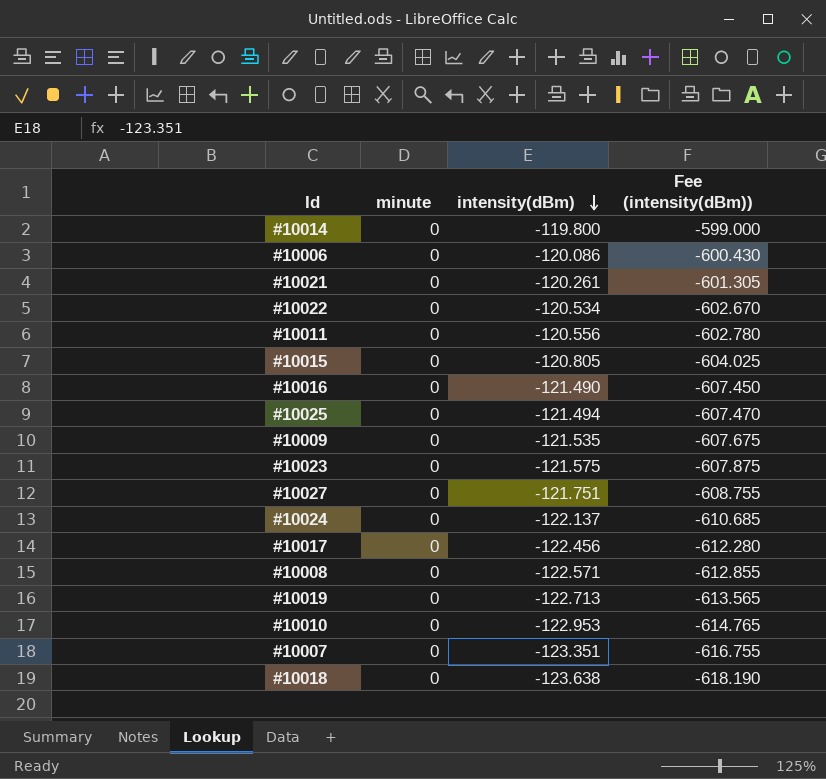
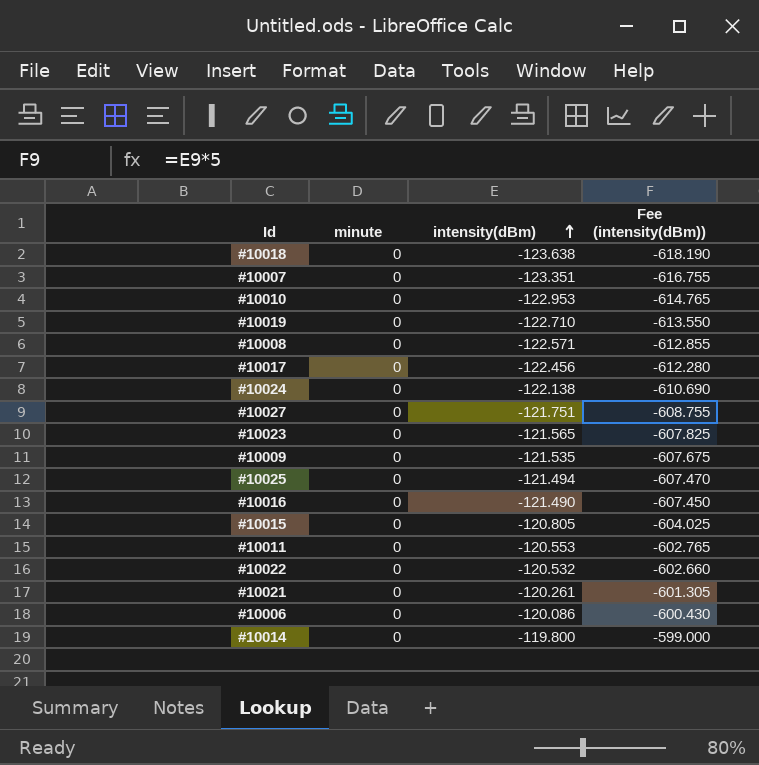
row order: intensity(dBm) descending -> intensity(dBm) ascending
#10019 | intensity(dBm): -122.713 -> -122.710
#10019 | Fee (intensity(dBm)): -613.565 -> -613.550
#10024 | intensity(dBm): -122.137 -> -122.138
#10024 | Fee (intensity(dBm)): -610.685 -> -610.690
#10023 | intensity(dBm): -121.575 -> -121.565
#10023 | Fee (intensity(dBm)): -607.875 -> -607.825
#10011 | intensity(dBm): -120.556 -> -120.553
#10011 | Fee (intensity(dBm)): -602.780 -> -602.765
#10022 | intensity(dBm): -120.534 -> -120.532
#10022 | Fee (intensity(dBm)): -602.670 -> -602.660

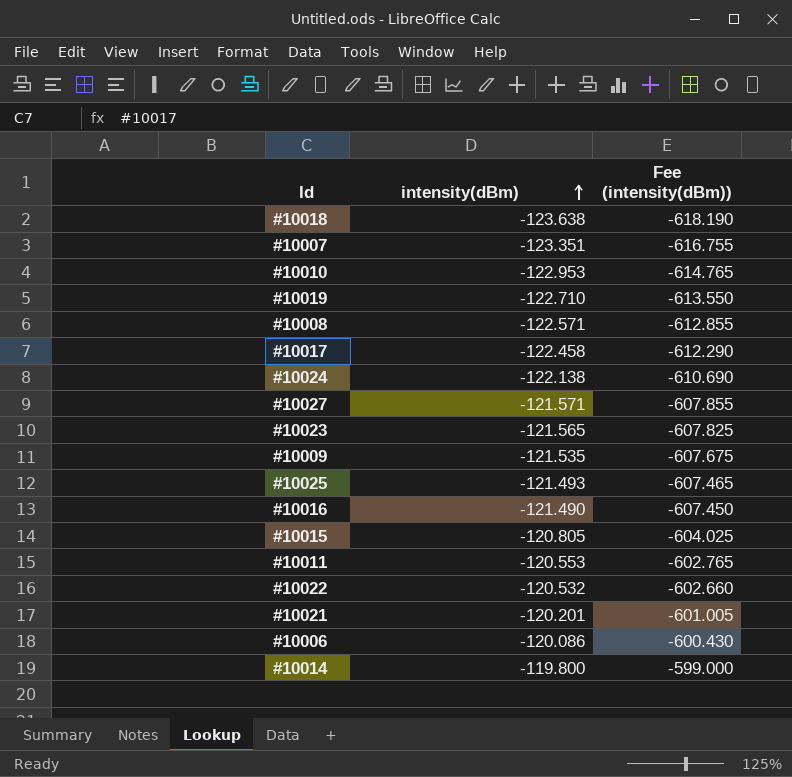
column minute | position: 2 -> none
#10017 | intensity(dBm): -122.456 -> -122.458
#10017 | Fee (intensity(dBm)): -612.280 -> -612.290
#10027 | intensity(dBm): -121.751 -> -121.571
#10027 | Fee (intensity(dBm)): -608.755 -> -607.855
#10025 | intensity(dBm): -121.494 -> -121.493
#10025 | Fee (intensity(dBm)): -607.470 -> -607.465
#10021 | intensity(dBm): -120.261 -> -120.201
#10021 | Fee (intensity(dBm)): -601.305 -> -601.005

